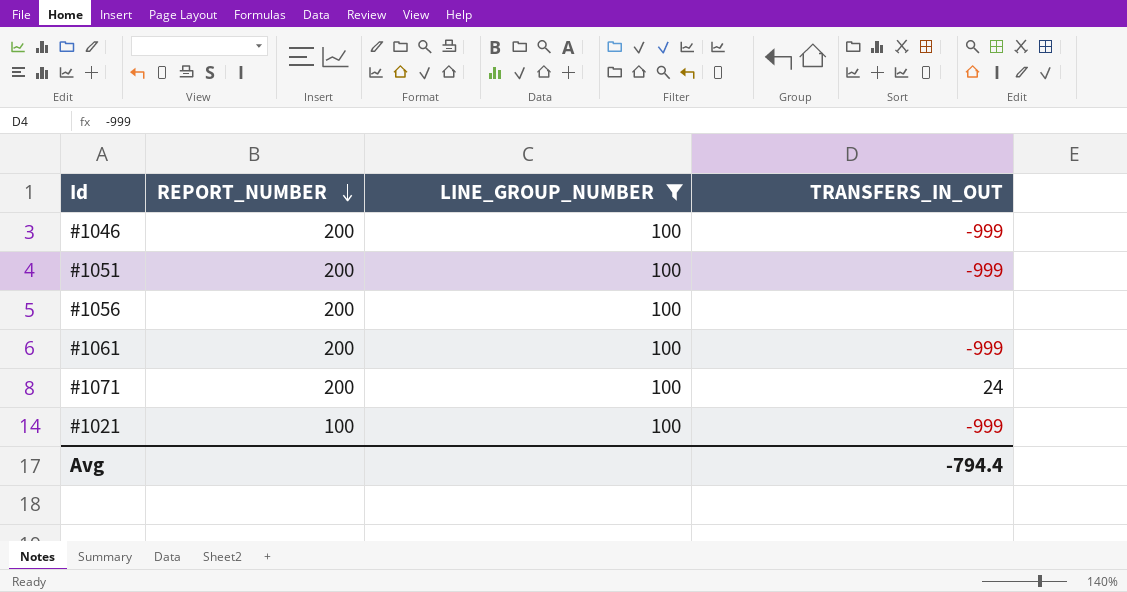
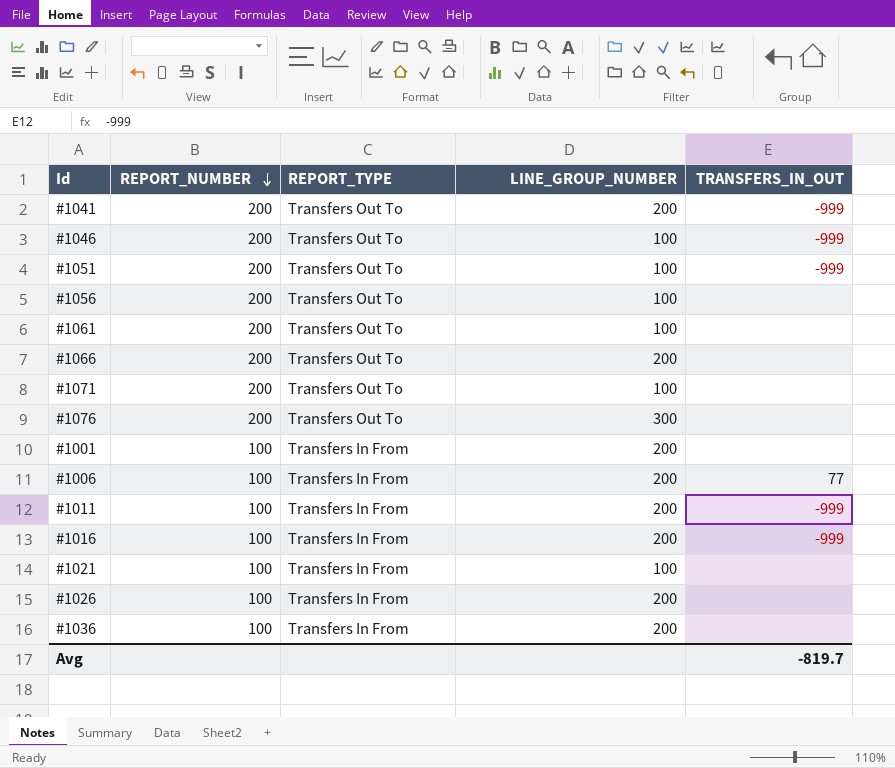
filter: LINE_GROUP_NUMBER = 100 -> none
column REPORT_TYPE | position: none -> 3
#1061 | TRANSFERS_IN_OUT: -999 -> none
#1071 | TRANSFERS_IN_OUT: 24 -> none
#1021 | TRANSFERS_IN_OUT: -999 -> none
Avg | TRANSFERS_IN_OUT: -794.4 -> -819.7

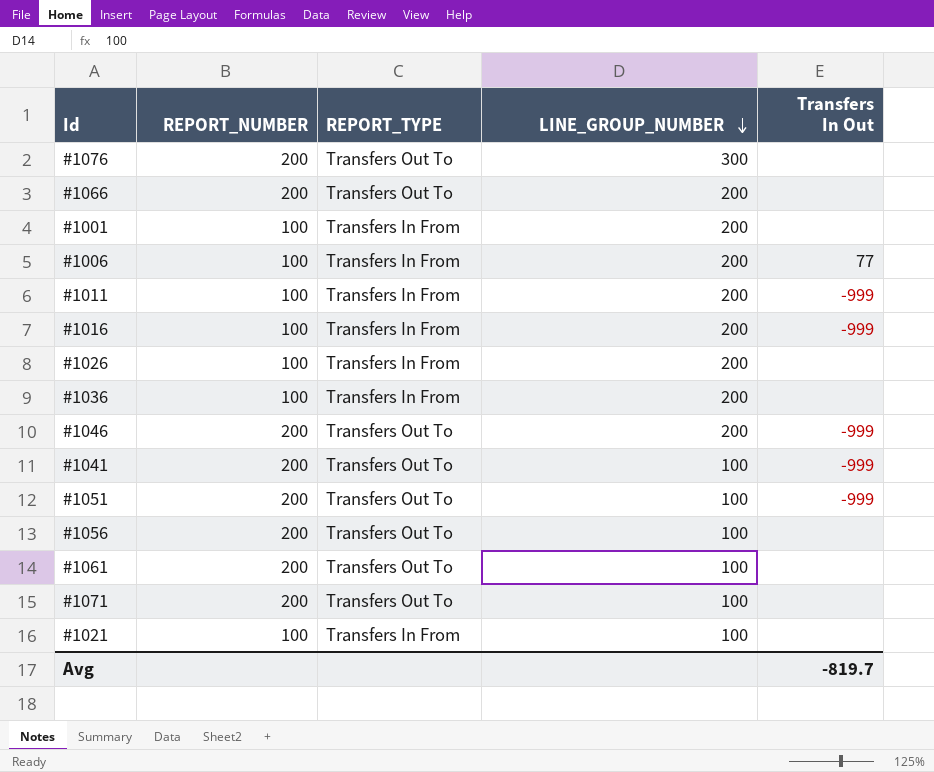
row order: REPORT_NUMBER descending -> LINE_GROUP_NUMBER descending
column name: TRANSFERS_IN_OUT -> Transfers In Out
#1046 | LINE_GROUP_NUMBER: 100 -> 200
#1041 | LINE_GROUP_NUMBER: 200 -> 100

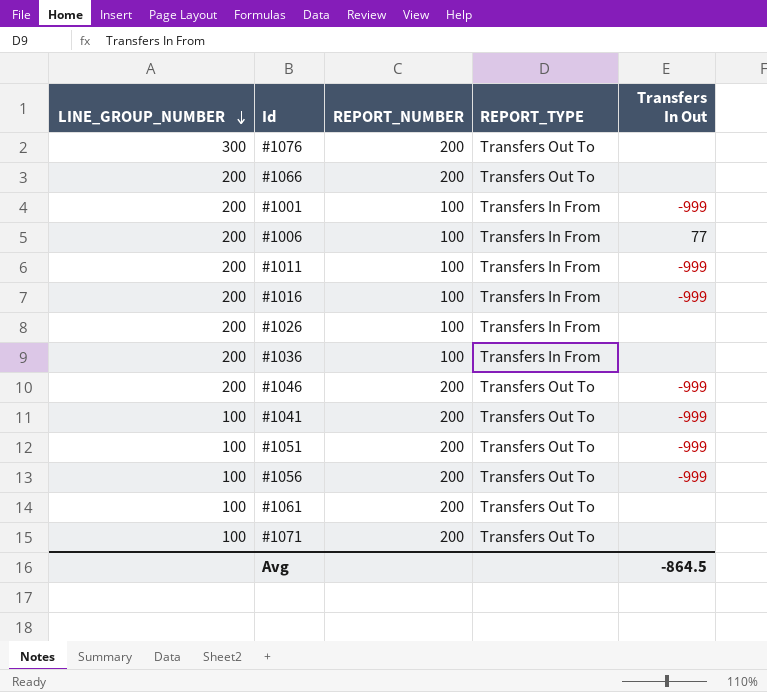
column LINE_GROUP_NUMBER | position: 4 -> 1
row #1021: 100 | Transfers In From | 100 | none -> none
#1001 | Transfers In Out: none -> -999
#1056 | Transfers In Out: none -> -999
Avg | Transfers In Out: -819.7 -> -864.5

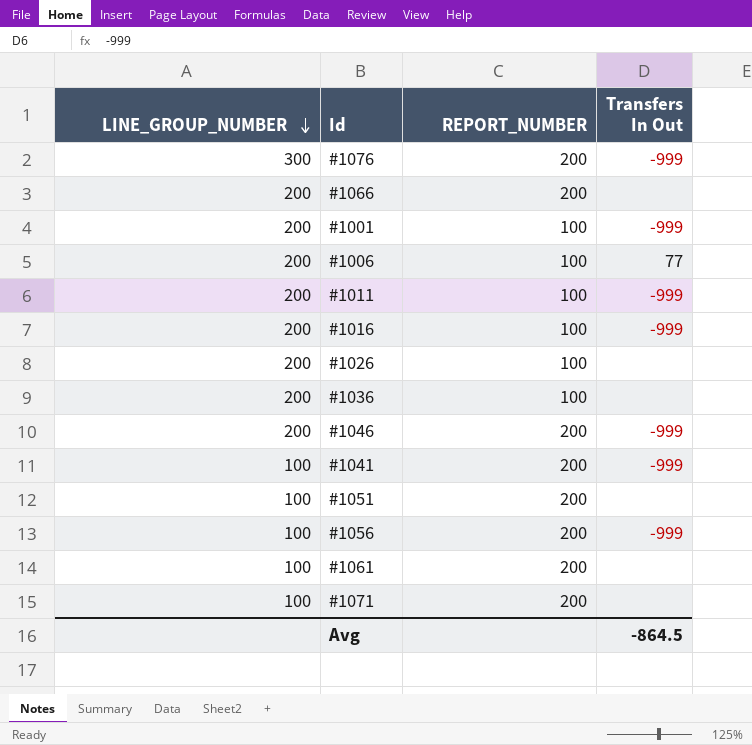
column REPORT_TYPE | position: 4 -> none
#1076 | Transfers In Out: none -> -999
#1051 | Transfers In Out: -999 -> none

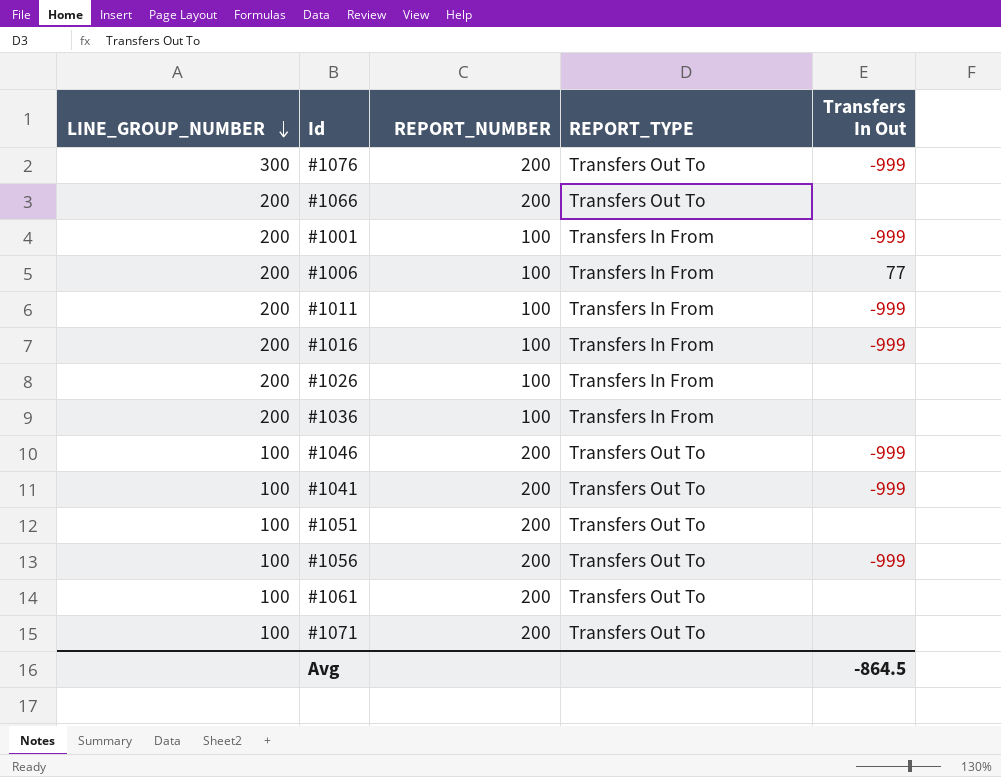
column REPORT_TYPE | position: none -> 4
#1046 | LINE_GROUP_NUMBER: 200 -> 100

